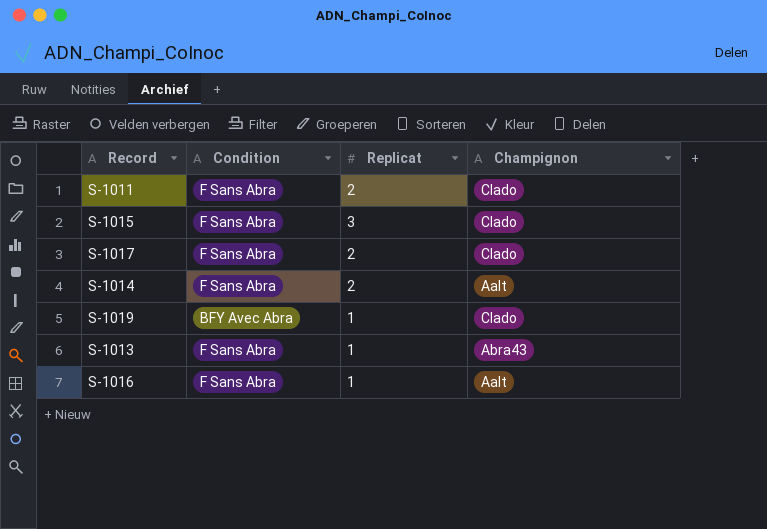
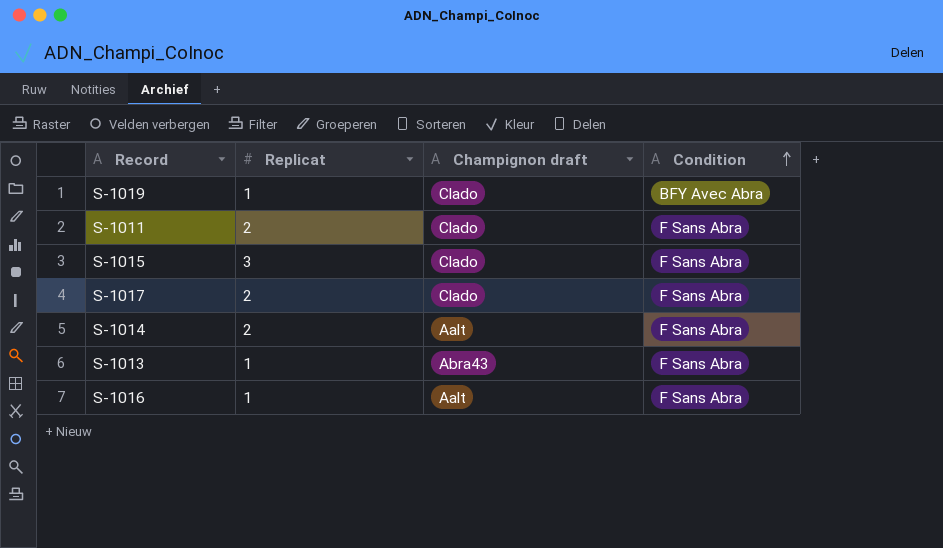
row order: none -> Condition ascending
column name: Champignon -> Champignon draft
column Condition | position: 2 -> 4

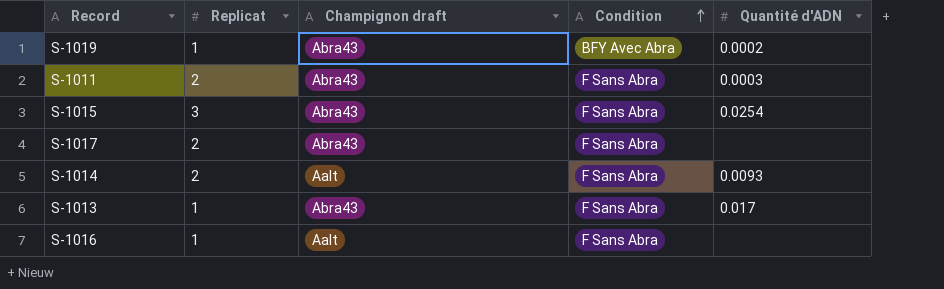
column Quantité d'ADN | position: none -> 5
S-1019 | Champignon draft: Clado -> Abra43
S-1011 | Champignon draft: Clado -> Abra43
S-1015 | Champignon draft: Clado -> Abra43
S-1017 | Champignon draft: Clado -> Abra43

